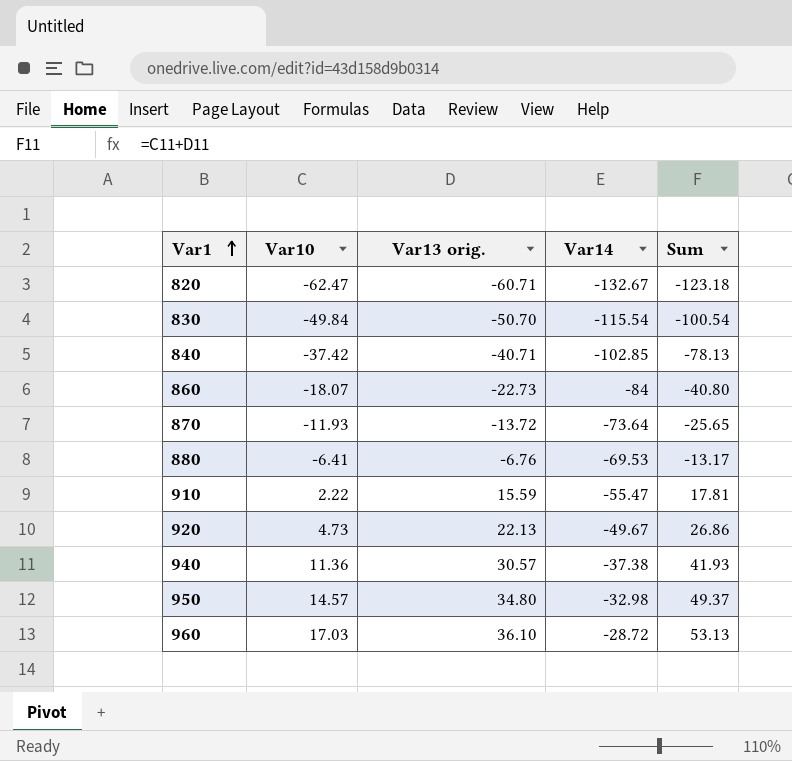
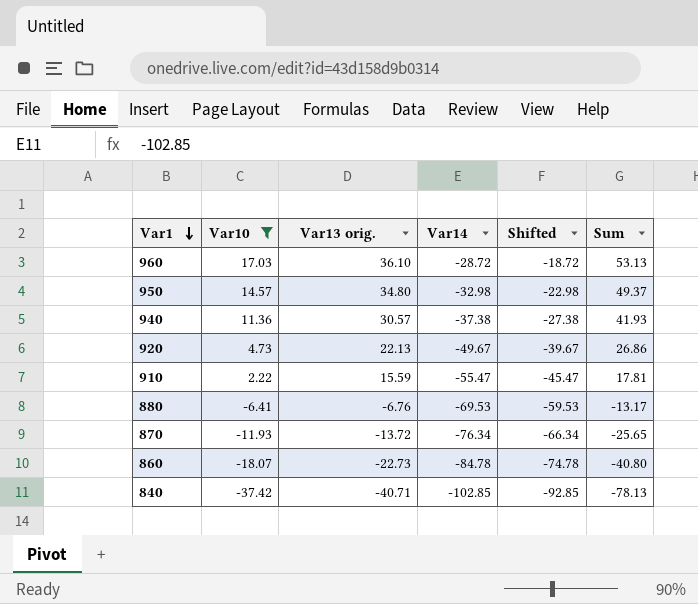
filter: none -> Var10 >= -37.42
row order: Var1 ascending -> Var1 descending
column Shifted | formula: none -> [Var14] + 10
870 | Var14: -73.64 -> -76.34
860 | Var14: -84 -> -84.78

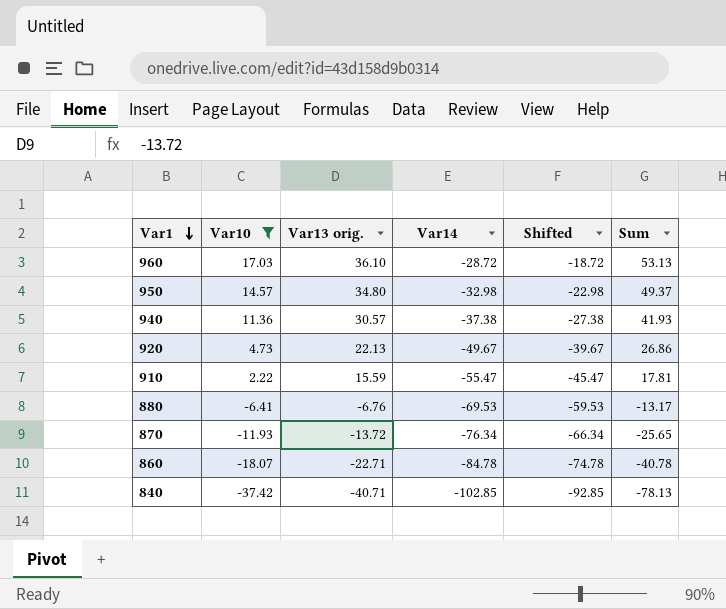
860 | Var13 orig.: -22.73 -> -22.71
860 | Sum: -40.80 -> -40.78

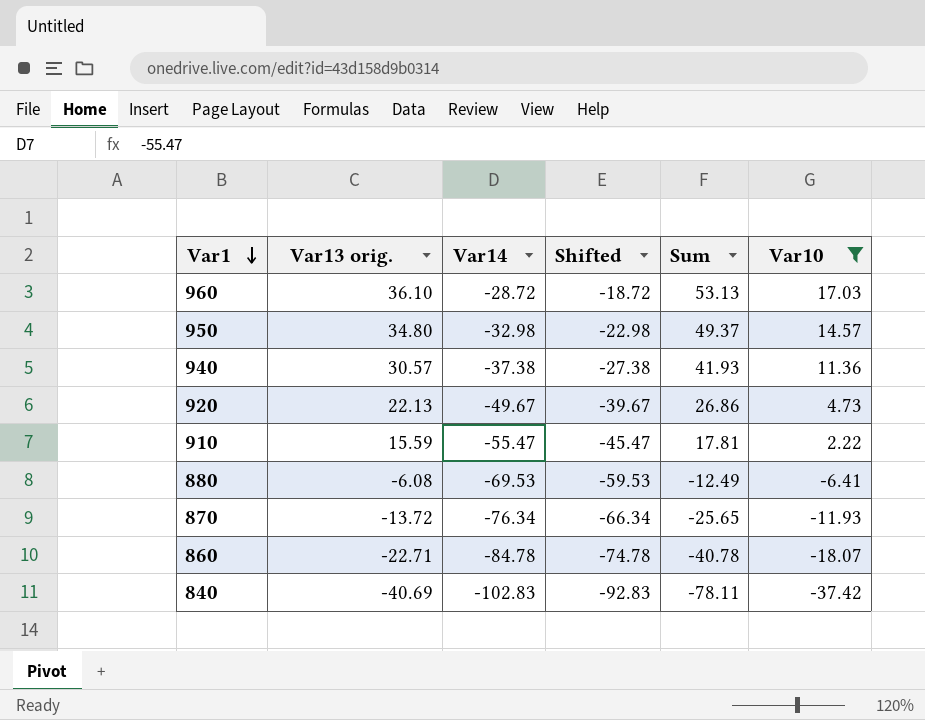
column Var10 | position: 2 -> 6
880 | Var13 orig.: -6.76 -> -6.08
880 | Sum: -13.17 -> -12.49
840 | Var13 orig.: -40.71 -> -40.69
840 | Var14: -102.85 -> -102.83
840 | Shifted: -92.85 -> -92.83
840 | Sum: -78.13 -> -78.11

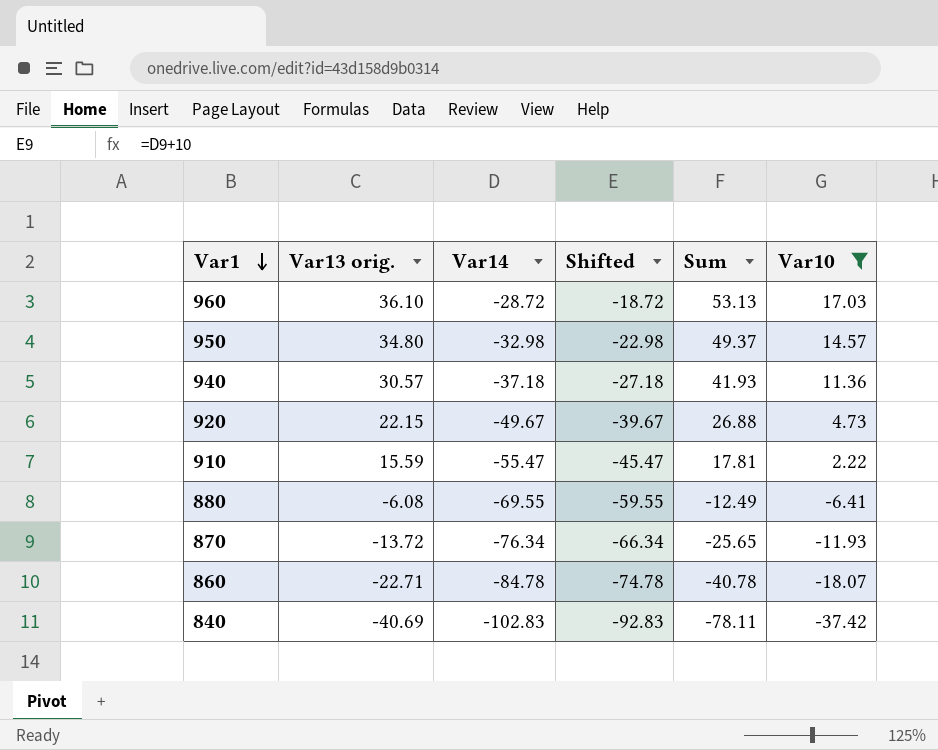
940 | Var14: -37.38 -> -37.18
940 | Shifted: -27.38 -> -27.18
920 | Var13 orig.: 22.13 -> 22.15
920 | Sum: 26.86 -> 26.88
880 | Var14: -69.53 -> -69.55
880 | Shifted: -59.53 -> -59.55

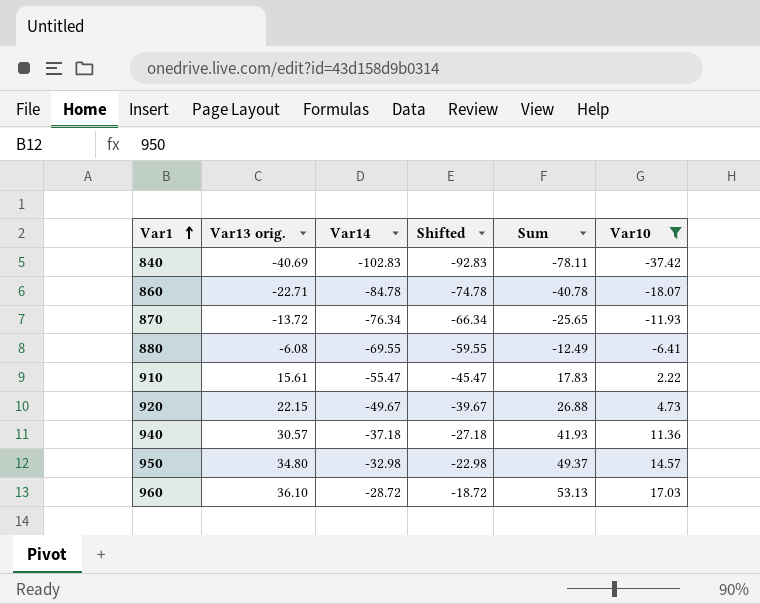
row order: Var1 descending -> Var1 ascending
910 | Var13 orig.: 15.59 -> 15.61
910 | Sum: 17.81 -> 17.83

